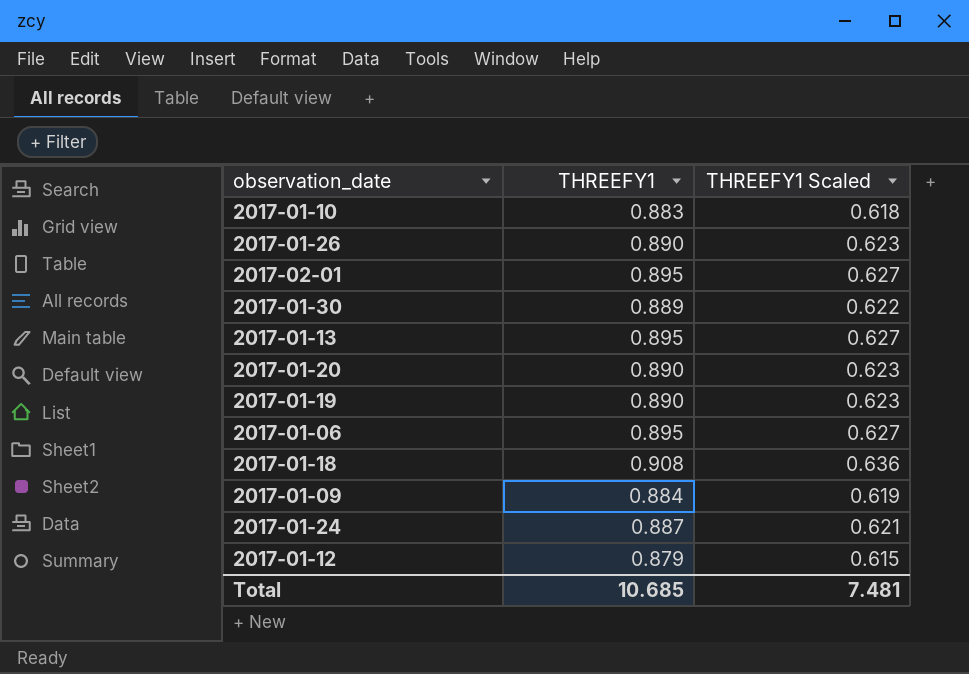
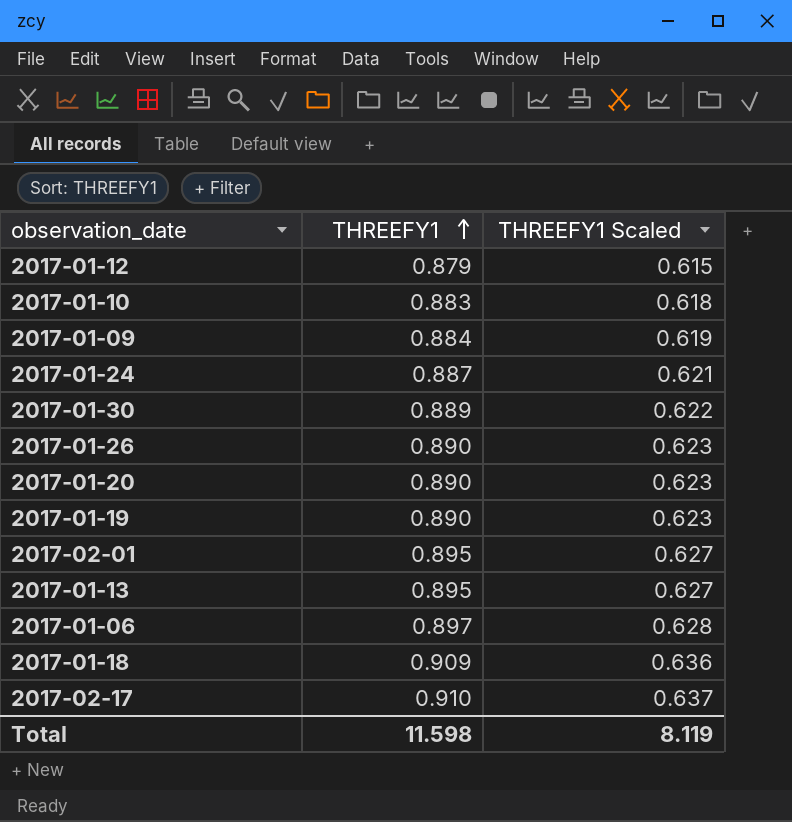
row order: none -> THREEFY1 ascending
2017-01-06 | THREEFY1: 0.895 -> 0.897
2017-01-06 | THREEFY1 Scaled: 0.627 -> 0.628
2017-01-18 | THREEFY1: 0.908 -> 0.909
row 2017-02-17: none -> 0.910 | 0.637
Total | THREEFY1: 10.685 -> 11.598
Total | THREEFY1 Scaled: 7.481 -> 8.119

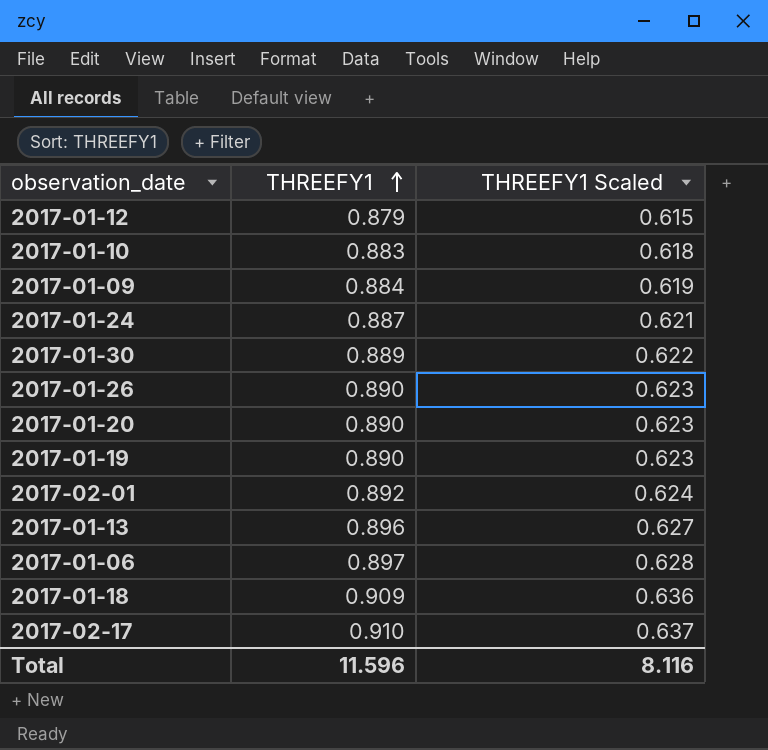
2017-02-01 | THREEFY1: 0.895 -> 0.892
2017-02-01 | THREEFY1 Scaled: 0.627 -> 0.624
2017-01-13 | THREEFY1: 0.895 -> 0.896
Total | THREEFY1: 11.598 -> 11.596
Total | THREEFY1 Scaled: 8.119 -> 8.116

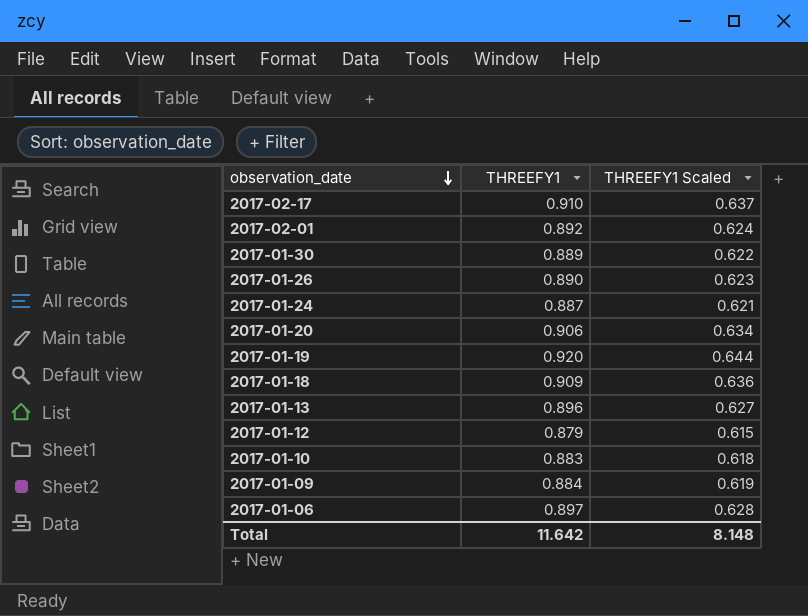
row order: THREEFY1 ascending -> observation_date descending
2017-01-20 | THREEFY1: 0.890 -> 0.906
2017-01-20 | THREEFY1 Scaled: 0.623 -> 0.634
2017-01-19 | THREEFY1: 0.890 -> 0.920
2017-01-19 | THREEFY1 Scaled: 0.623 -> 0.644
Total | THREEFY1: 11.596 -> 11.642
Total | THREEFY1 Scaled: 8.116 -> 8.148

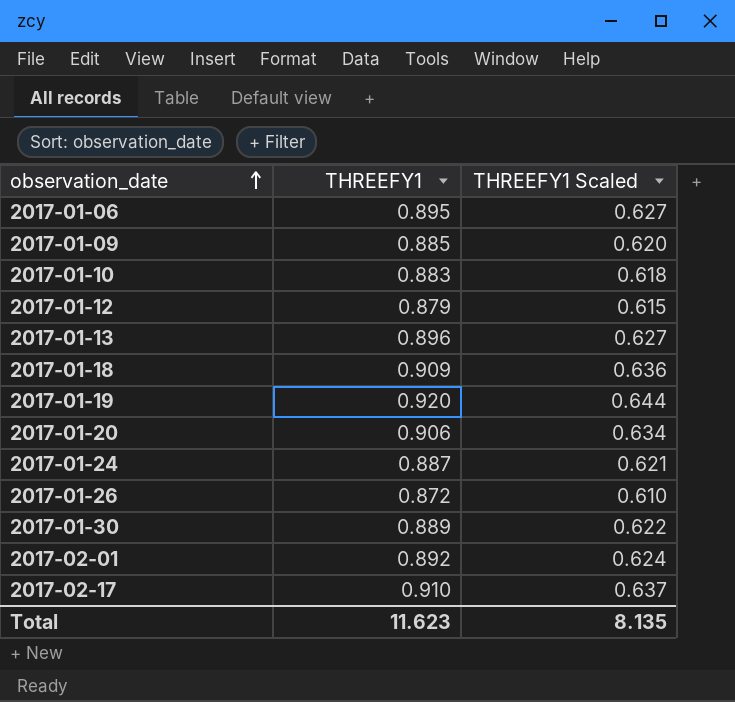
row order: observation_date descending -> observation_date ascending
2017-01-06 | THREEFY1: 0.897 -> 0.895
2017-01-06 | THREEFY1 Scaled: 0.628 -> 0.627
2017-01-09 | THREEFY1: 0.884 -> 0.885
2017-01-09 | THREEFY1 Scaled: 0.619 -> 0.620
2017-01-26 | THREEFY1: 0.890 -> 0.872
2017-01-26 | THREEFY1 Scaled: 0.623 -> 0.610
Total | THREEFY1: 11.642 -> 11.623
Total | THREEFY1 Scaled: 8.148 -> 8.135

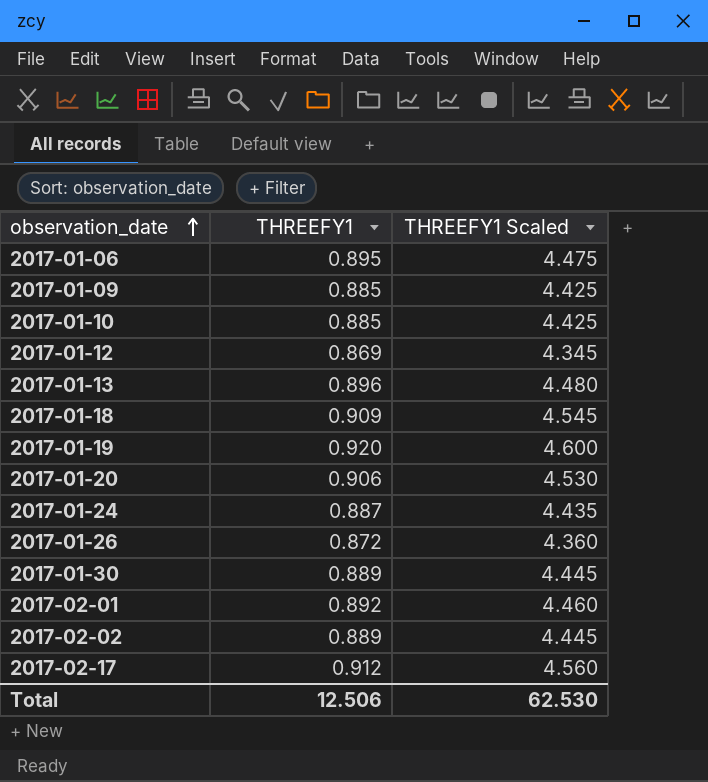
column THREEFY1 Scaled | formula: [THREEFY1] * 0.7 -> [THREEFY1] * 5
2017-01-10 | THREEFY1: 0.883 -> 0.885
2017-01-12 | THREEFY1: 0.879 -> 0.869
row 2017-02-02: none -> 0.889 | 4.445
2017-02-17 | THREEFY1: 0.910 -> 0.912
Total | THREEFY1: 11.623 -> 12.506
Total | THREEFY1 Scaled: 8.135 -> 62.530

